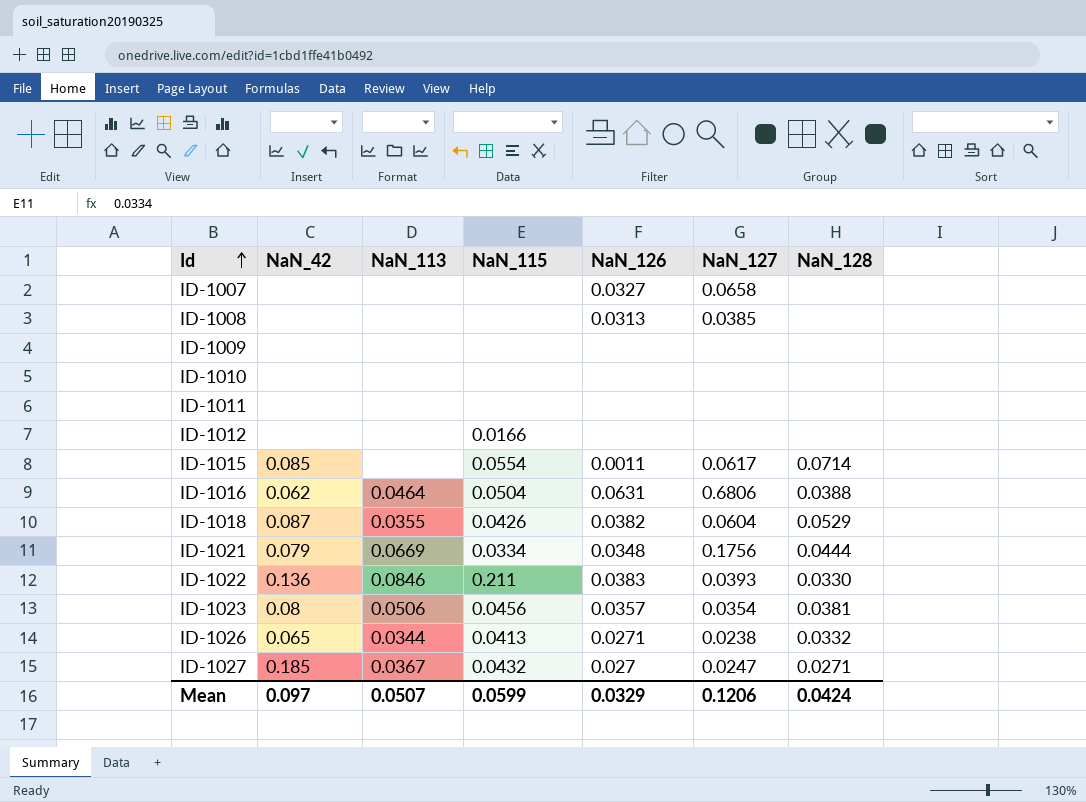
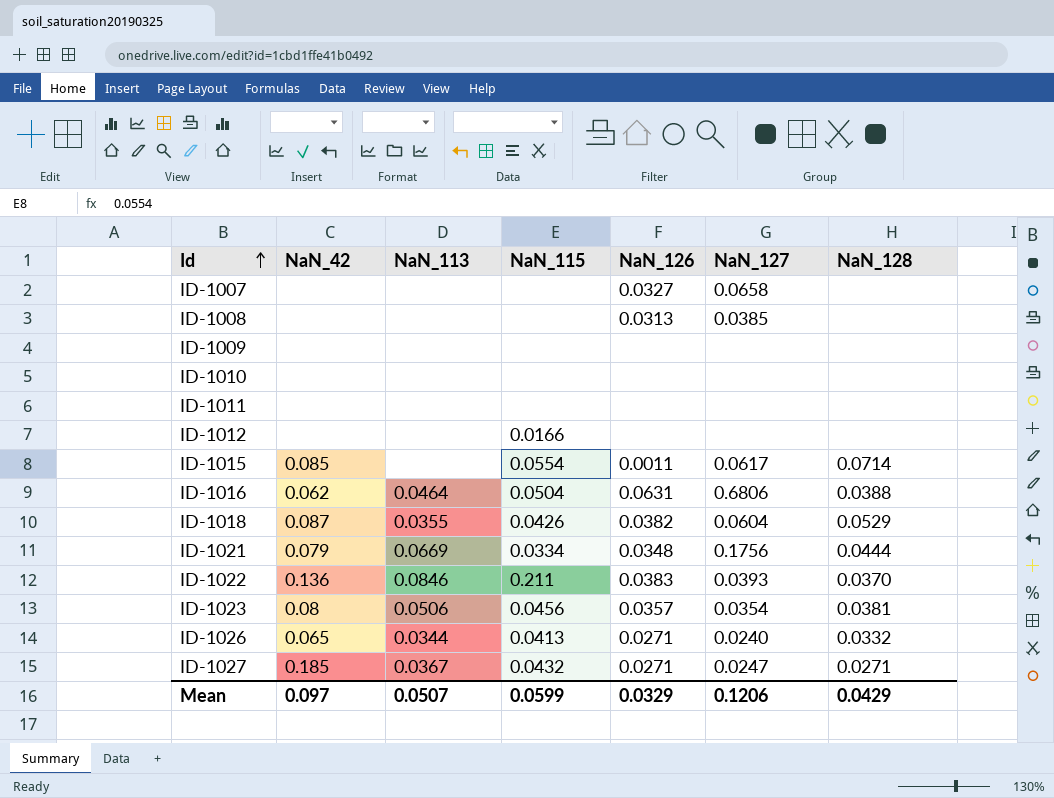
ID-1022 | NaN_128: 0.0330 -> 0.0370
ID-1026 | NaN_127: 0.0238 -> 0.0240
ID-1027 | NaN_126: 0.027 -> 0.0271
Mean | NaN_128: 0.0424 -> 0.0429

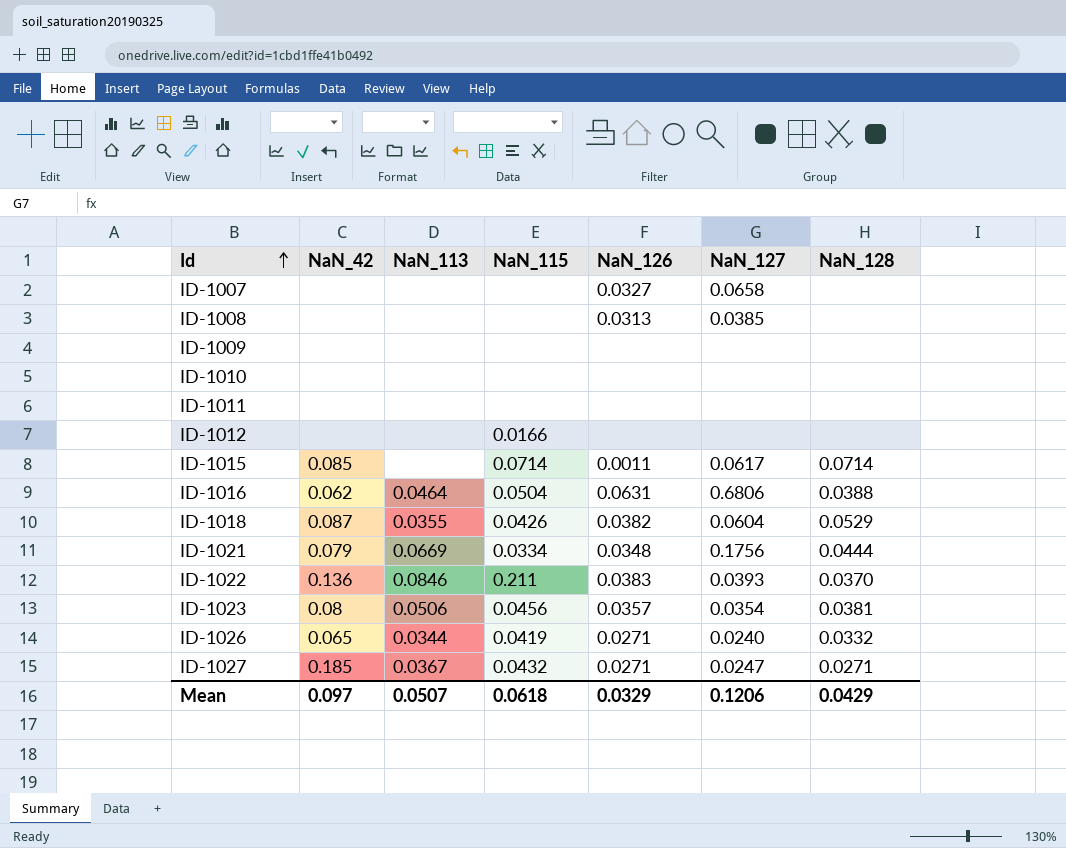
ID-1015 | NaN_115: 0.0554 -> 0.0714
ID-1026 | NaN_115: 0.0413 -> 0.0419
Mean | NaN_115: 0.0599 -> 0.0618

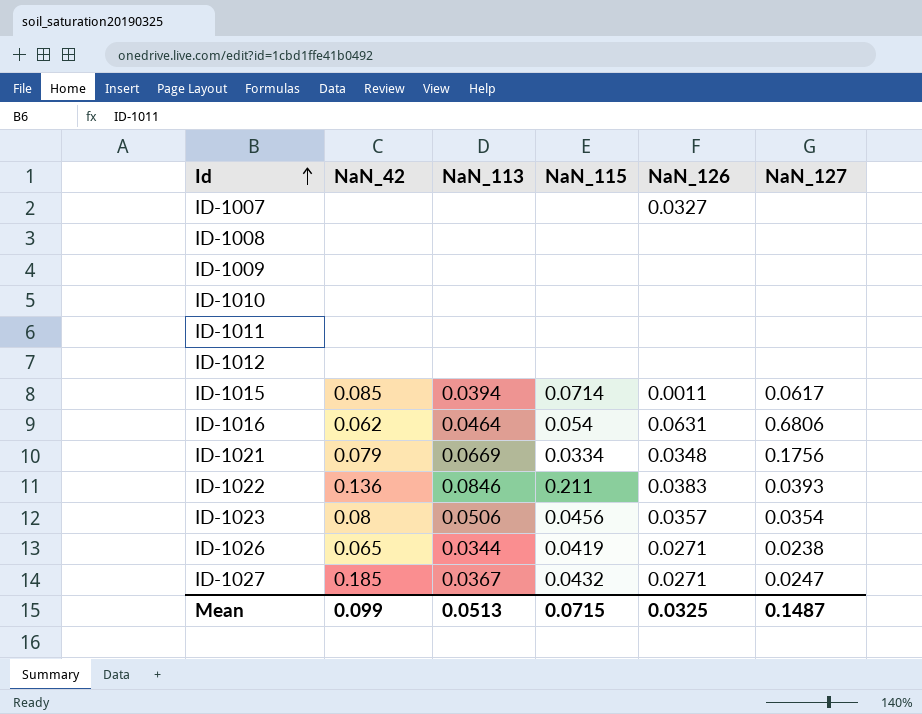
column NaN_128 | position: 7 -> none
row ID-1018: 0.087 | 0.0355 | 0.0426 | 0.0382 | 0.0604 | 0.0529 -> none
ID-1007 | NaN_127: 0.0658 -> none
ID-1008 | NaN_126: 0.0313 -> none
ID-1008 | NaN_127: 0.0385 -> none
ID-1012 | NaN_115: 0.0166 -> none
ID-1015 | NaN_113: none -> 0.0394
ID-1016 | NaN_115: 0.0504 -> 0.054
ID-1026 | NaN_127: 0.0240 -> 0.0238
Mean | NaN_42: 0.097 -> 0.099
Mean | NaN_113: 0.0507 -> 0.0513
Mean | NaN_115: 0.0618 -> 0.0715
Mean | NaN_126: 0.0329 -> 0.0325
Mean | NaN_127: 0.1206 -> 0.1487

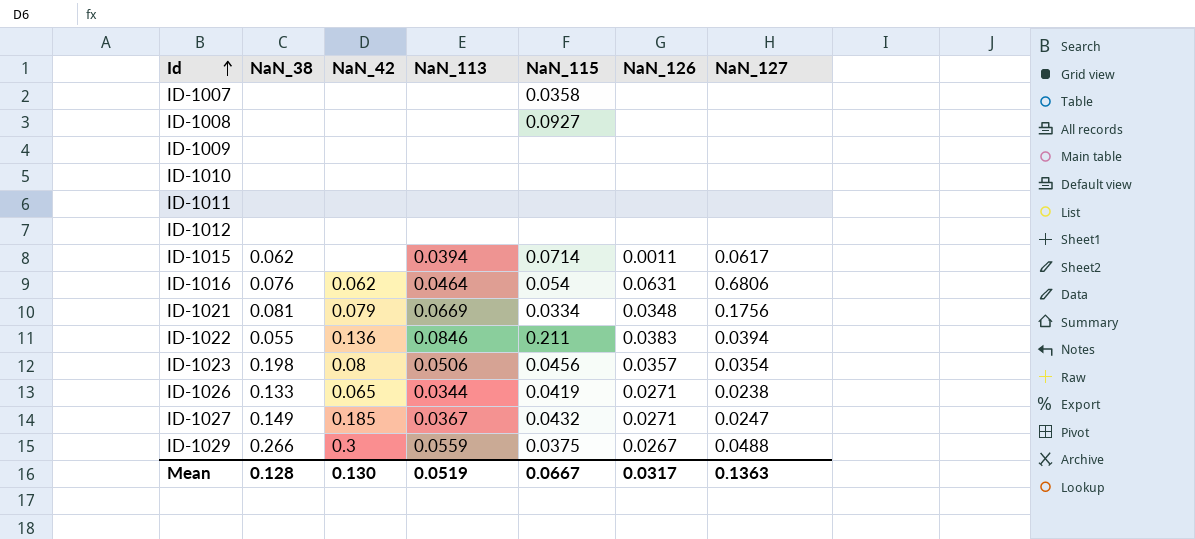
column NaN_38 | position: none -> 2
ID-1007 | NaN_115: none -> 0.0358
ID-1007 | NaN_126: 0.0327 -> none
ID-1008 | NaN_115: none -> 0.0927
ID-1015 | NaN_42: 0.085 -> none
ID-1022 | NaN_127: 0.0393 -> 0.0394
row ID-1029: none -> 0.266 | 0.3 | 0.0559 | 0.0375 | 0.0267 | 0.0488
Mean | NaN_42: 0.099 -> 0.130
Mean | NaN_113: 0.0513 -> 0.0519
Mean | NaN_115: 0.0715 -> 0.0667
Mean | NaN_126: 0.0325 -> 0.0317
Mean | NaN_127: 0.1487 -> 0.1363

